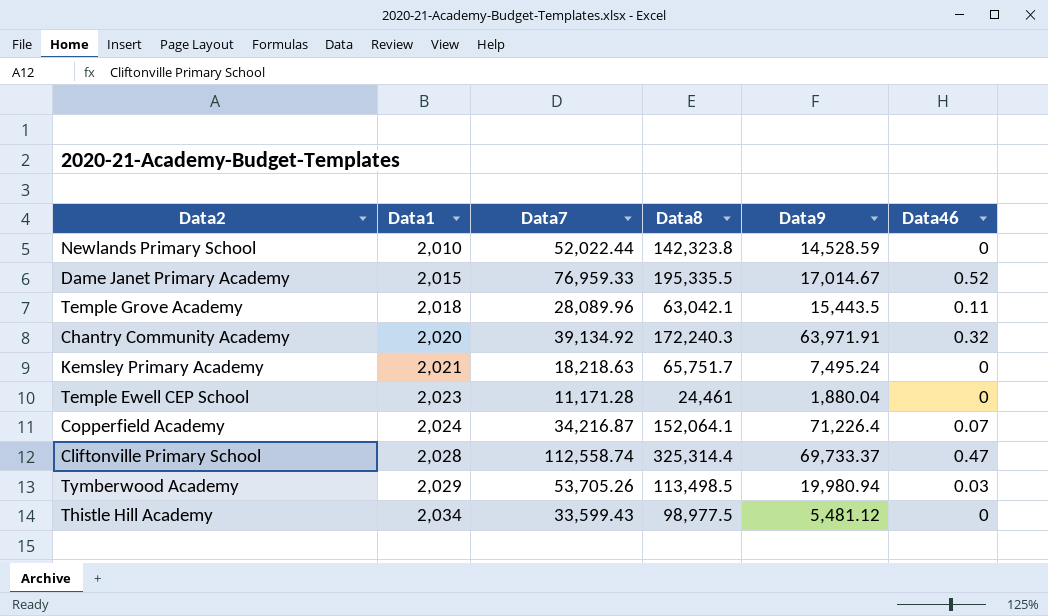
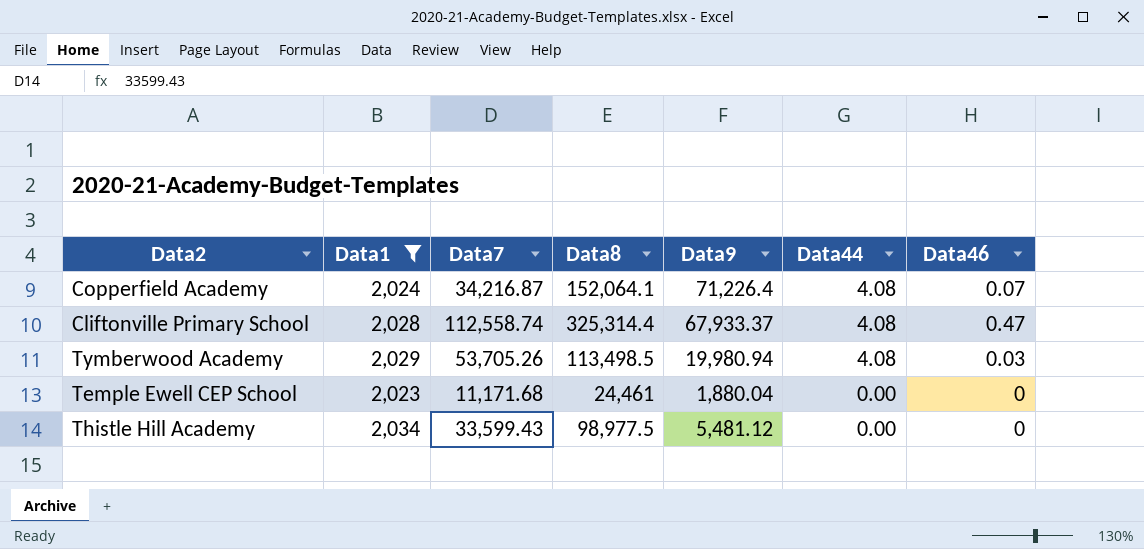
filter: none -> Data1 >= 2,023
row order: Data1 ascending -> Data44 descending
column Data44 | position: none -> 6
Cliftonville Primary School | Data9: 69,733.37 -> 67,933.37
Temple Ewell CEP School | Data7: 11,171.28 -> 11,171.68

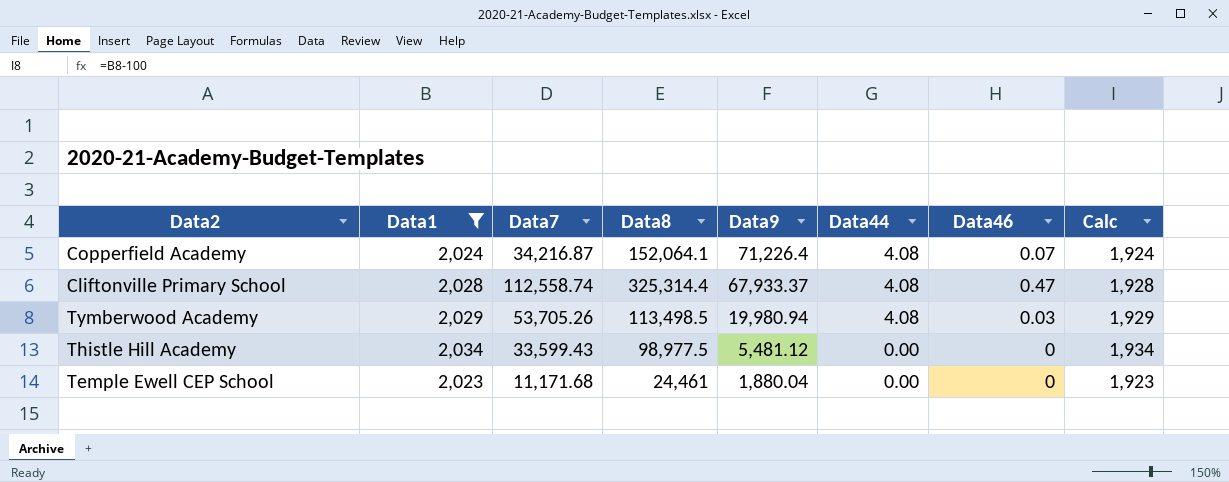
row order: Data44 descending -> Data9 descending
column Calc | formula: none -> [Data1] - 100

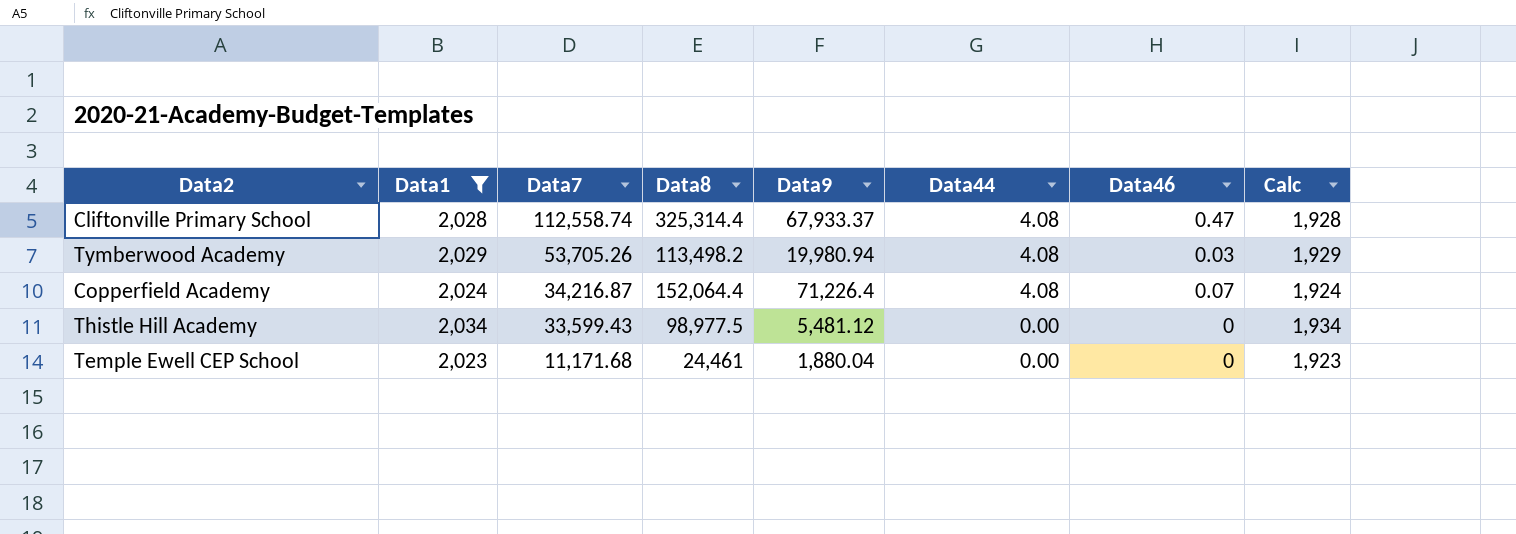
row order: Data9 descending -> Data7 descending
Tymberwood Academy | Data8: 113,498.5 -> 113,498.2
Copperfield Academy | Data8: 152,064.1 -> 152,064.4

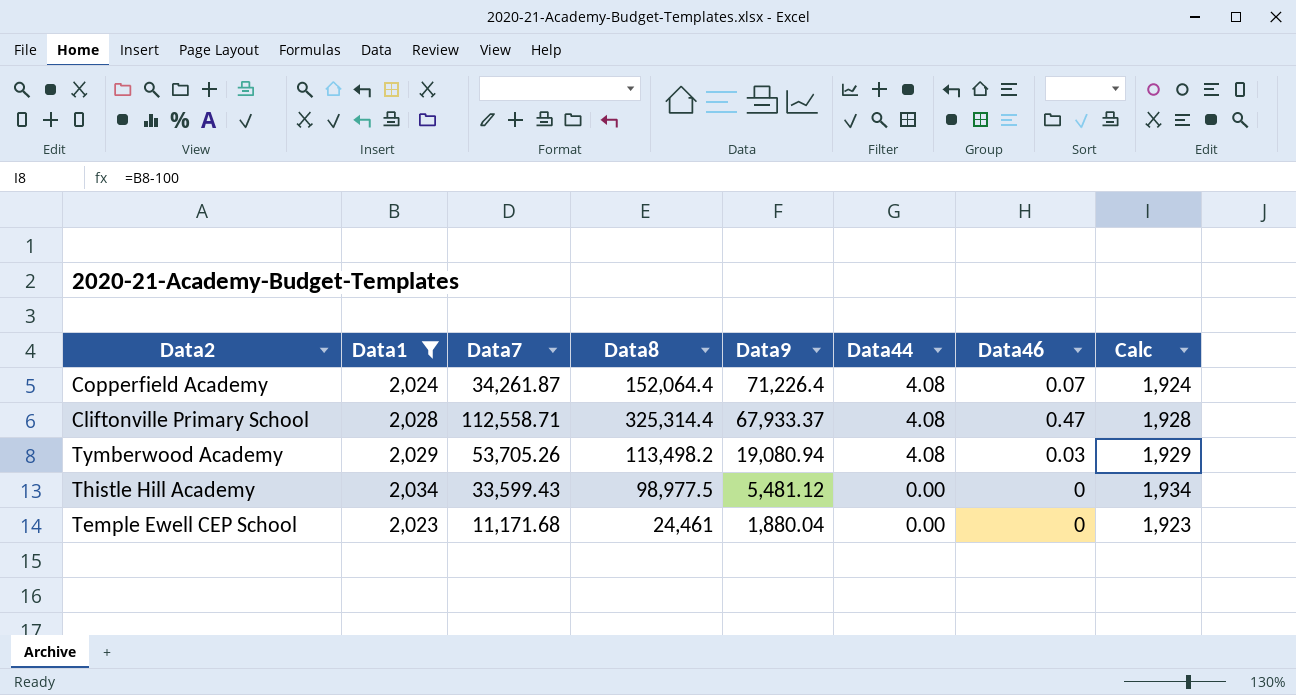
row order: Data7 descending -> Data9 descending
Copperfield Academy | Data7: 34,216.87 -> 34,261.87
Cliftonville Primary School | Data7: 112,558.74 -> 112,558.71
Tymberwood Academy | Data9: 19,980.94 -> 19,080.94

